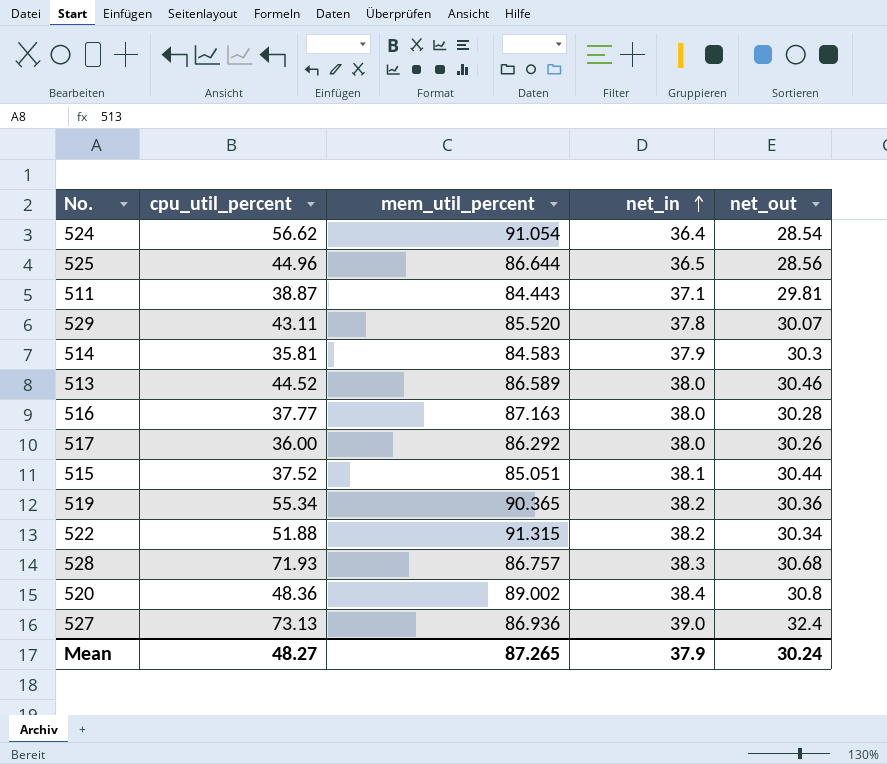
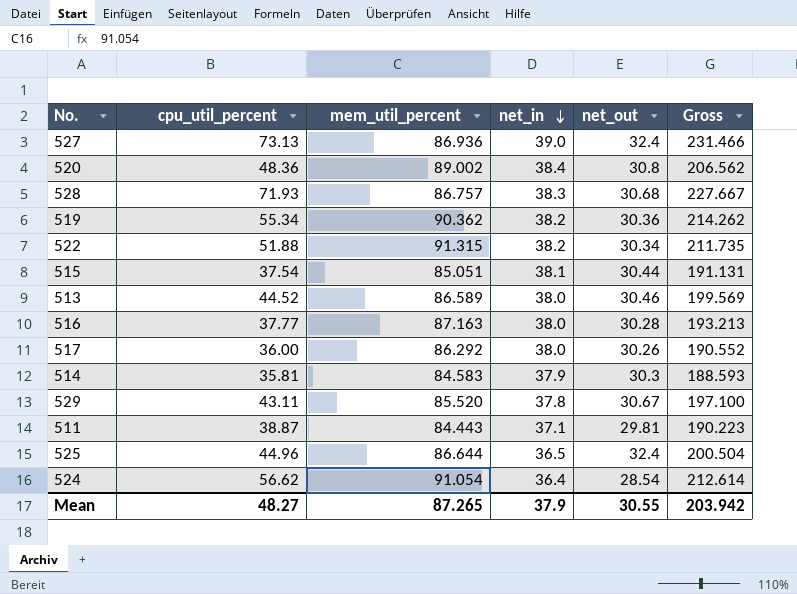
row order: net_in ascending -> net_in descending
column Gross | formula: none -> [cpu_util_percent] + [mem_util_percent] + [net_in] + [net_out]
519 | mem_util_percent: 90.365 -> 90.362
515 | cpu_util_percent: 37.52 -> 37.54
529 | net_out: 30.07 -> 30.67
525 | net_out: 28.56 -> 32.4
Mean | net_out: 30.24 -> 30.55

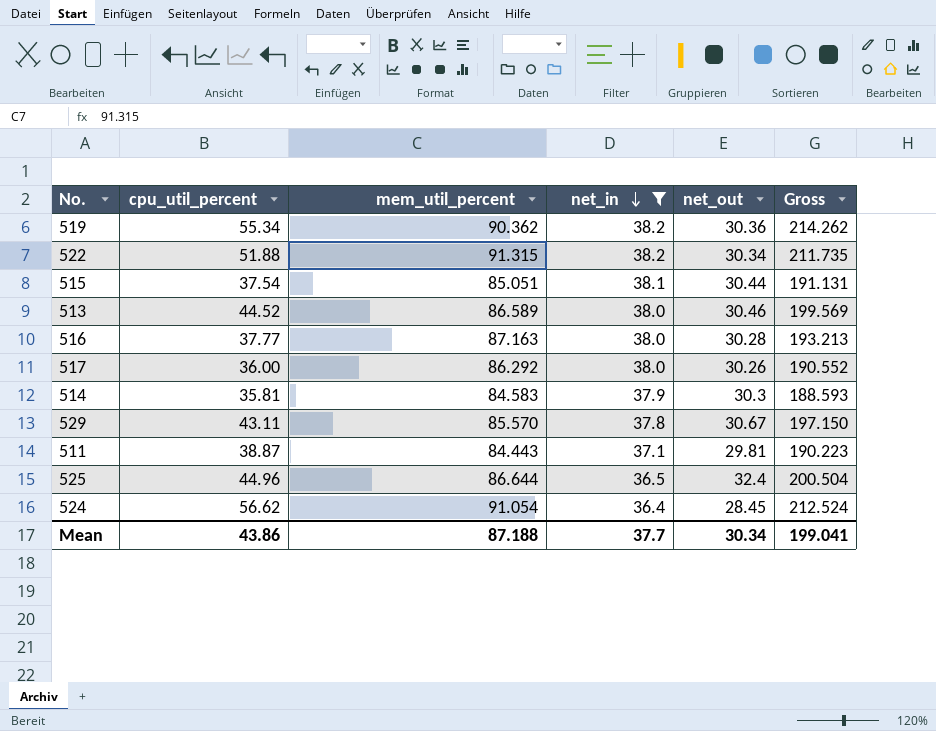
filter: none -> net_in <= 38.2
529 | mem_util_percent: 85.520 -> 85.570
529 | Gross: 197.100 -> 197.150
524 | net_out: 28.54 -> 28.45
524 | Gross: 212.614 -> 212.524
Mean | cpu_util_percent: 48.27 -> 43.86
Mean | mem_util_percent: 87.265 -> 87.188
Mean | net_in: 37.9 -> 37.7
Mean | net_out: 30.55 -> 30.34
Mean | Gross: 203.942 -> 199.041

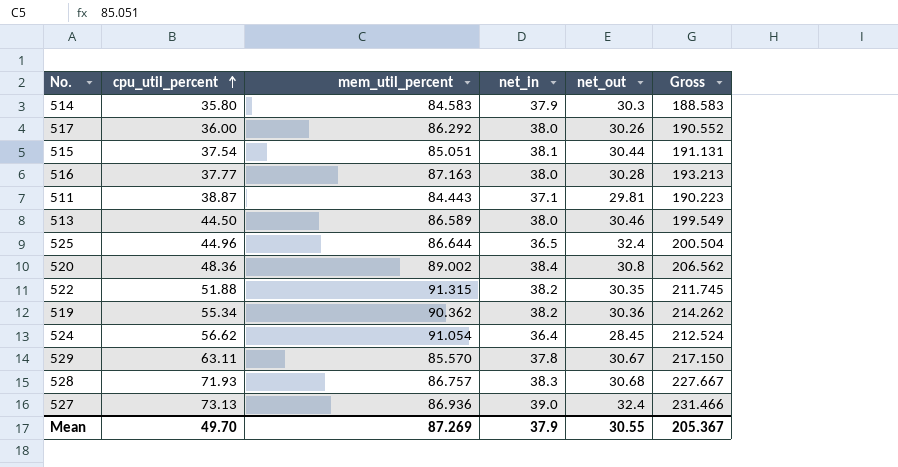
filter: net_in <= 38.2 -> none
row order: net_in descending -> cpu_util_percent ascending
514 | cpu_util_percent: 35.81 -> 35.80
514 | Gross: 188.593 -> 188.583
513 | cpu_util_percent: 44.52 -> 44.50
513 | Gross: 199.569 -> 199.549
522 | net_out: 30.34 -> 30.35
522 | Gross: 211.735 -> 211.745
529 | cpu_util_percent: 43.11 -> 63.11
529 | Gross: 197.150 -> 217.150
Mean | cpu_util_percent: 43.86 -> 49.70
Mean | mem_util_percent: 87.188 -> 87.269
Mean | net_in: 37.7 -> 37.9
Mean | net_out: 30.34 -> 30.55
Mean | Gross: 199.041 -> 205.367

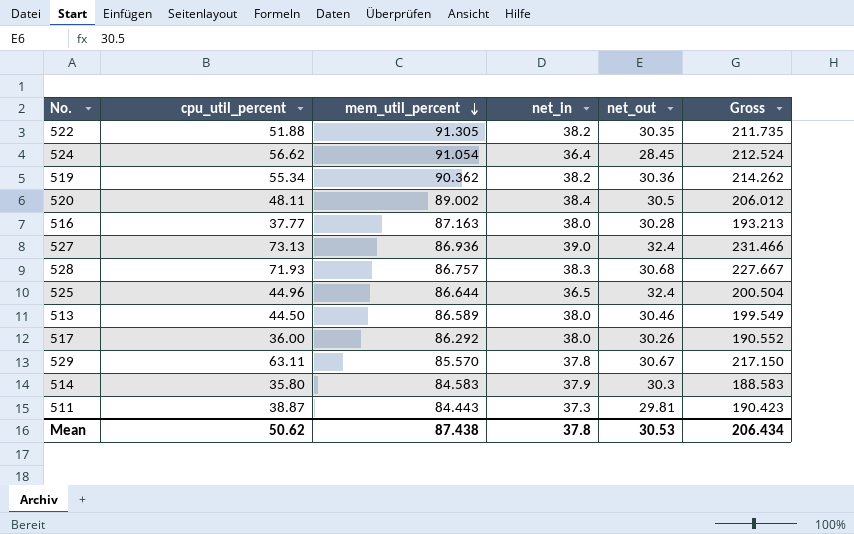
row order: cpu_util_percent ascending -> mem_util_percent descending
row 515: 37.54 | 85.051 | 38.1 | 30.44 | 191.131 -> none
522 | mem_util_percent: 91.315 -> 91.305
522 | Gross: 211.745 -> 211.735
520 | cpu_util_percent: 48.36 -> 48.11
520 | net_out: 30.8 -> 30.5
520 | Gross: 206.562 -> 206.012
511 | net_in: 37.1 -> 37.3
511 | Gross: 190.223 -> 190.423
Mean | cpu_util_percent: 49.70 -> 50.62
Mean | mem_util_percent: 87.269 -> 87.438
Mean | net_in: 37.9 -> 37.8
Mean | net_out: 30.55 -> 30.53
Mean | Gross: 205.367 -> 206.434

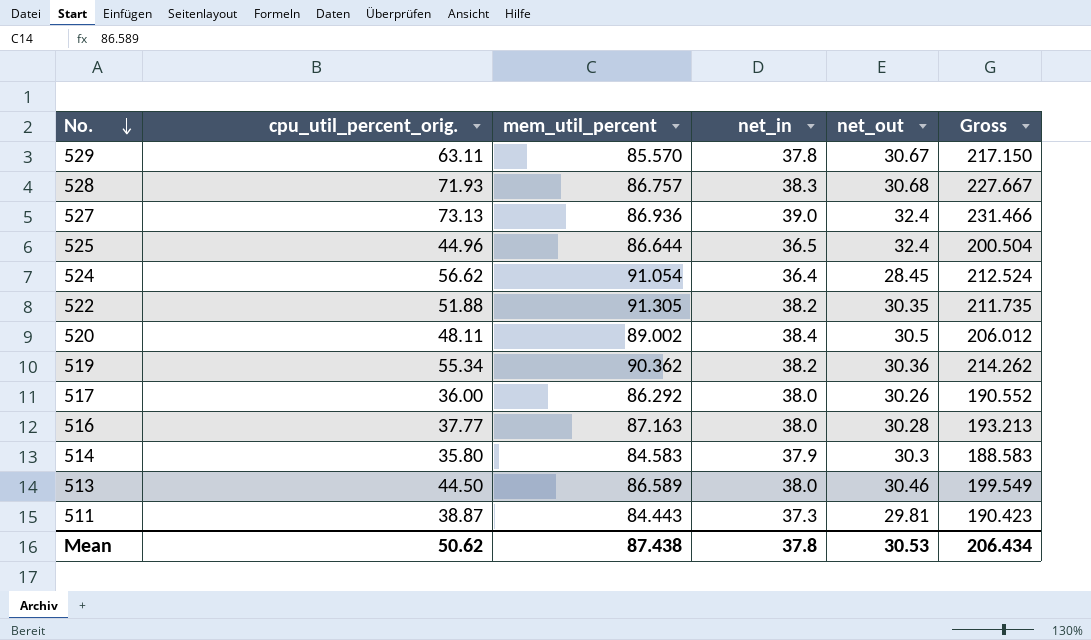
row order: mem_util_percent descending -> No. descending
column name: cpu_util_percent -> cpu_util_percent_orig.

